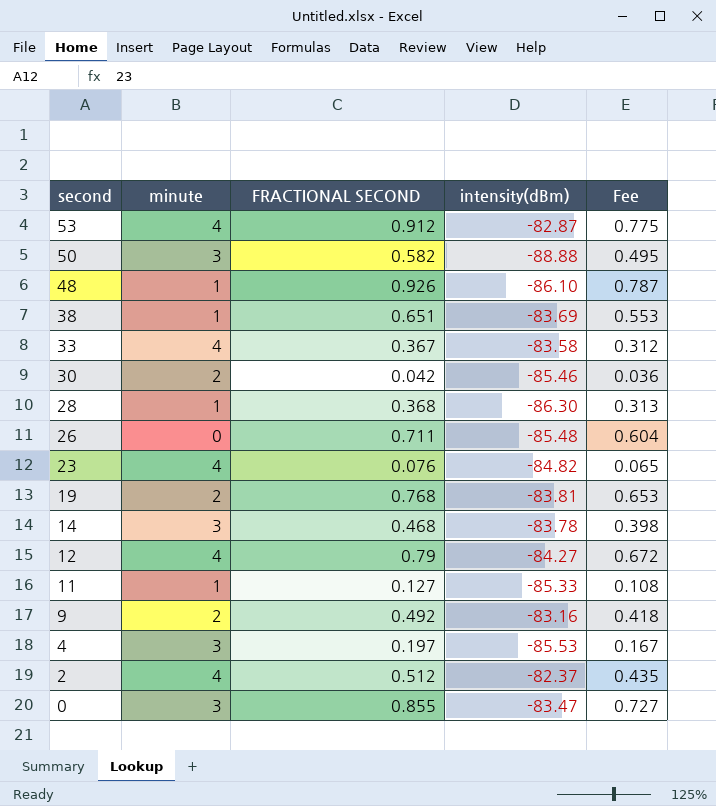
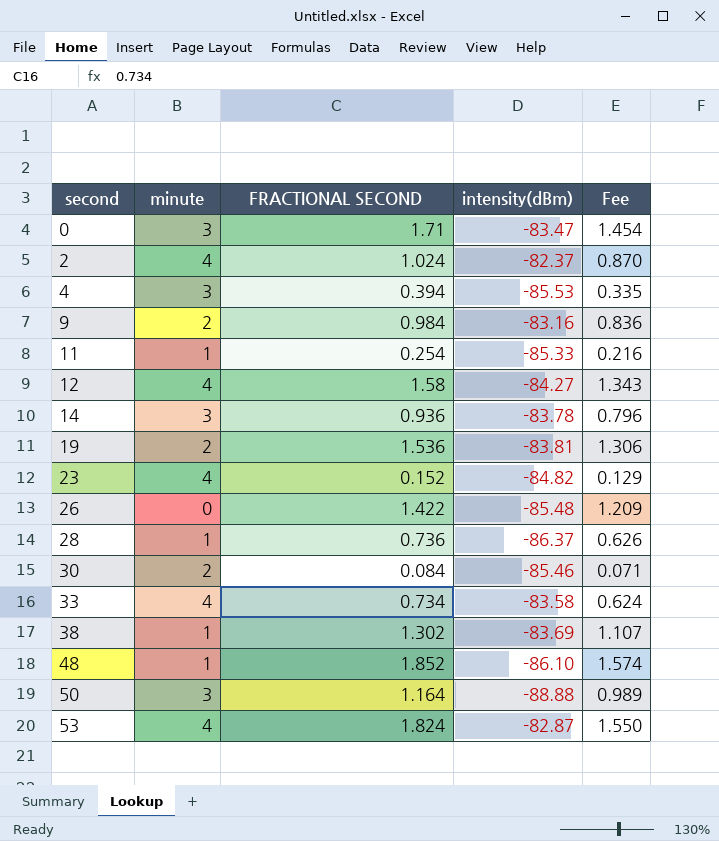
row order: second descending -> second ascending
0 | FRACTIONAL SECOND: 0.855 -> 1.71
0 | Fee: 0.727 -> 1.454
2 | FRACTIONAL SECOND: 0.512 -> 1.024
2 | Fee: 0.435 -> 0.870
4 | FRACTIONAL SECOND: 0.197 -> 0.394
4 | Fee: 0.167 -> 0.335
9 | FRACTIONAL SECOND: 0.492 -> 0.984
9 | Fee: 0.418 -> 0.836
11 | FRACTIONAL SECOND: 0.127 -> 0.254
11 | Fee: 0.108 -> 0.216
12 | FRACTIONAL SECOND: 0.79 -> 1.58
12 | Fee: 0.672 -> 1.343
14 | FRACTIONAL SECOND: 0.468 -> 0.936
14 | Fee: 0.398 -> 0.796
19 | FRACTIONAL SECOND: 0.768 -> 1.536
19 | Fee: 0.653 -> 1.306
23 | FRACTIONAL SECOND: 0.076 -> 0.152
23 | Fee: 0.065 -> 0.129
26 | FRACTIONAL SECOND: 0.711 -> 1.422
26 | Fee: 0.604 -> 1.209
28 | FRACTIONAL SECOND: 0.368 -> 0.736
28 | intensity(dBm): -86.30 -> -86.37
28 | Fee: 0.313 -> 0.626
30 | FRACTIONAL SECOND: 0.042 -> 0.084
30 | Fee: 0.036 -> 0.071
33 | FRACTIONAL SECOND: 0.367 -> 0.734
33 | Fee: 0.312 -> 0.624
38 | FRACTIONAL SECOND: 0.651 -> 1.302
38 | Fee: 0.553 -> 1.107
48 | FRACTIONAL SECOND: 0.926 -> 1.852
48 | Fee: 0.787 -> 1.574
50 | FRACTIONAL SECOND: 0.582 -> 1.164
50 | Fee: 0.495 -> 0.989
53 | FRACTIONAL SECOND: 0.912 -> 1.824
53 | Fee: 0.775 -> 1.550

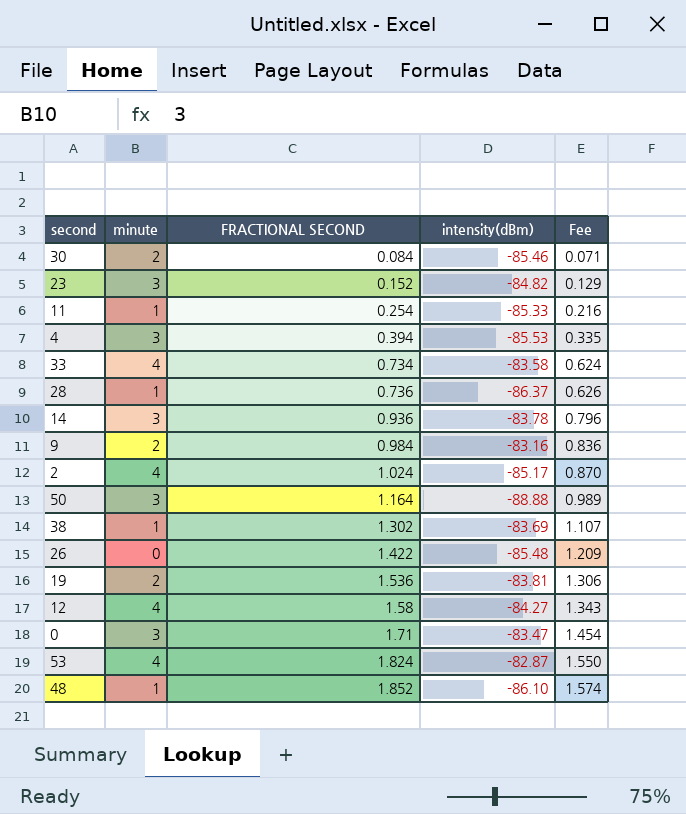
row order: second ascending -> FRACTIONAL SECOND ascending
23 | minute: 4 -> 3
2 | intensity(dBm): -82.37 -> -85.17

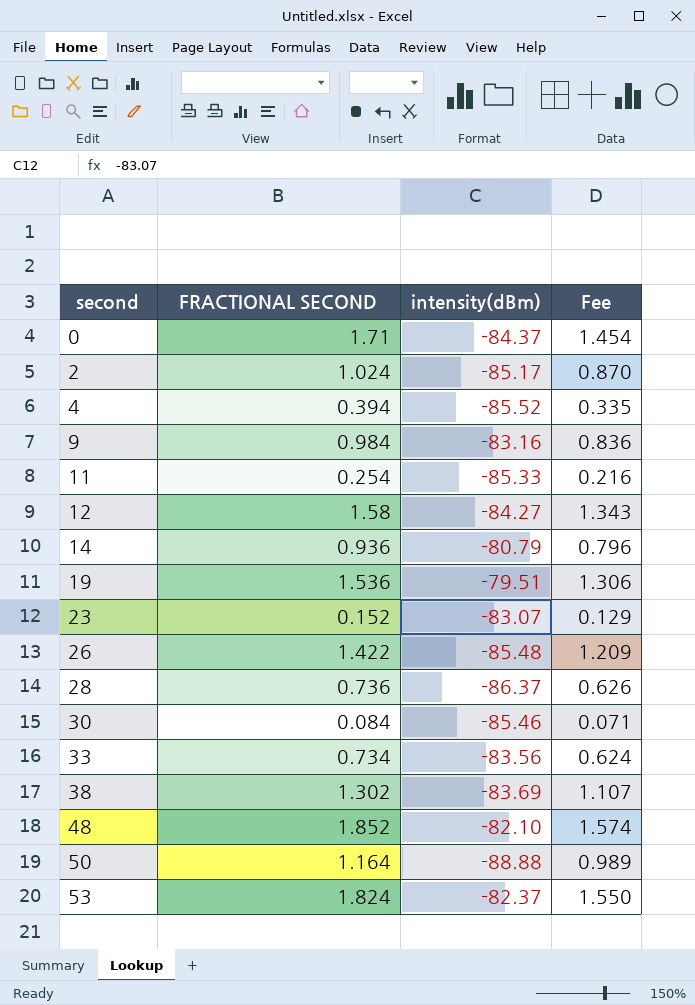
row order: FRACTIONAL SECOND ascending -> second ascending
column minute | position: 2 -> none
0 | intensity(dBm): -83.47 -> -84.37
4 | intensity(dBm): -85.53 -> -85.52
14 | intensity(dBm): -83.78 -> -80.79
19 | intensity(dBm): -83.81 -> -79.51
23 | intensity(dBm): -84.82 -> -83.07
33 | intensity(dBm): -83.58 -> -83.56
48 | intensity(dBm): -86.10 -> -82.10
53 | intensity(dBm): -82.87 -> -82.37

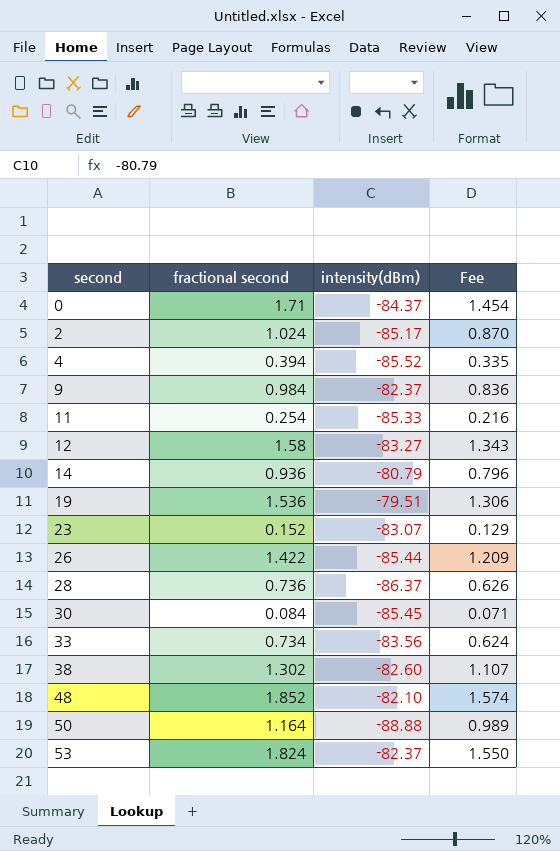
column name: FRACTIONAL SECOND -> fractional second
9 | intensity(dBm): -83.16 -> -82.37
12 | intensity(dBm): -84.27 -> -83.27
26 | intensity(dBm): -85.48 -> -85.44
30 | intensity(dBm): -85.46 -> -85.45
38 | intensity(dBm): -83.69 -> -82.60

